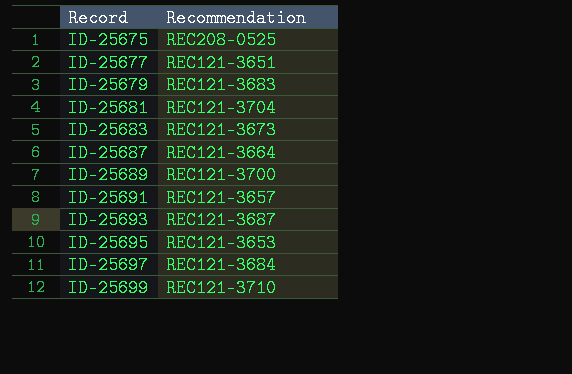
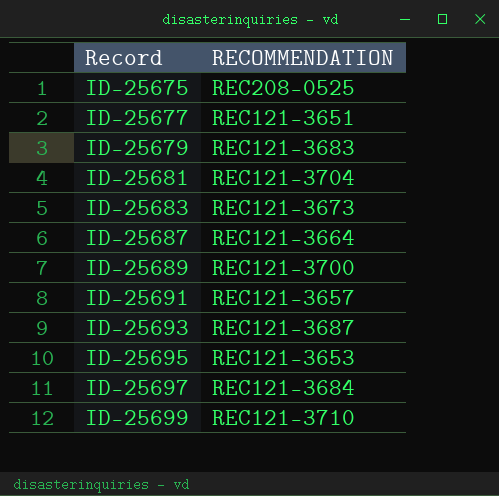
column name: Recommendation -> RECOMMENDATION

